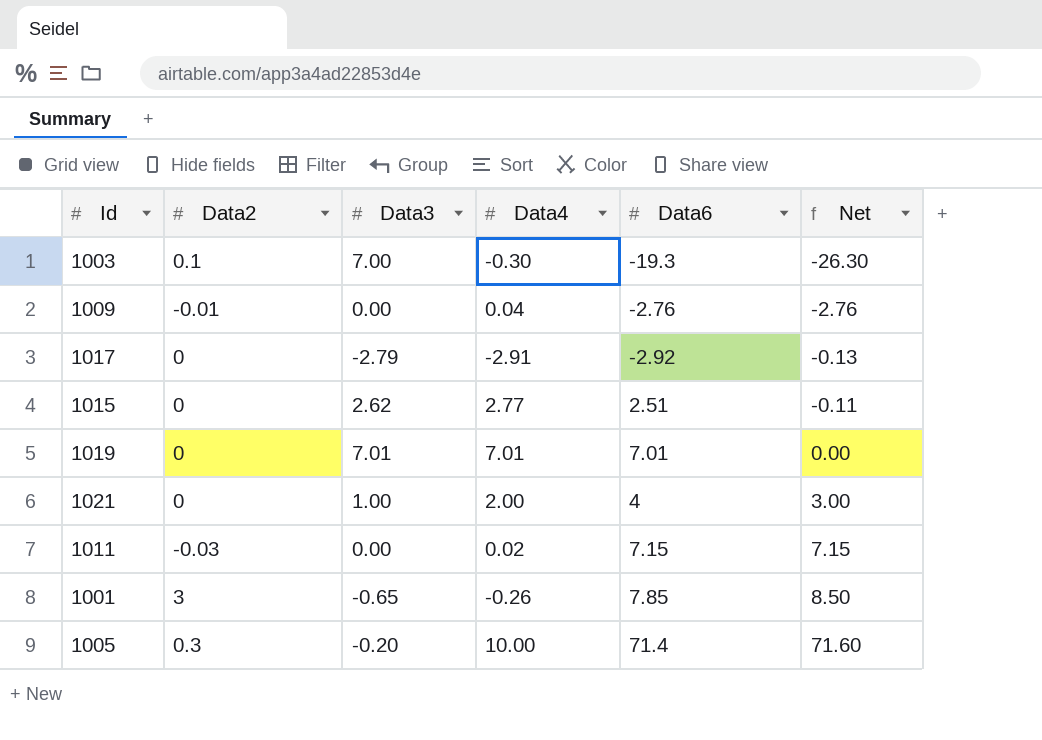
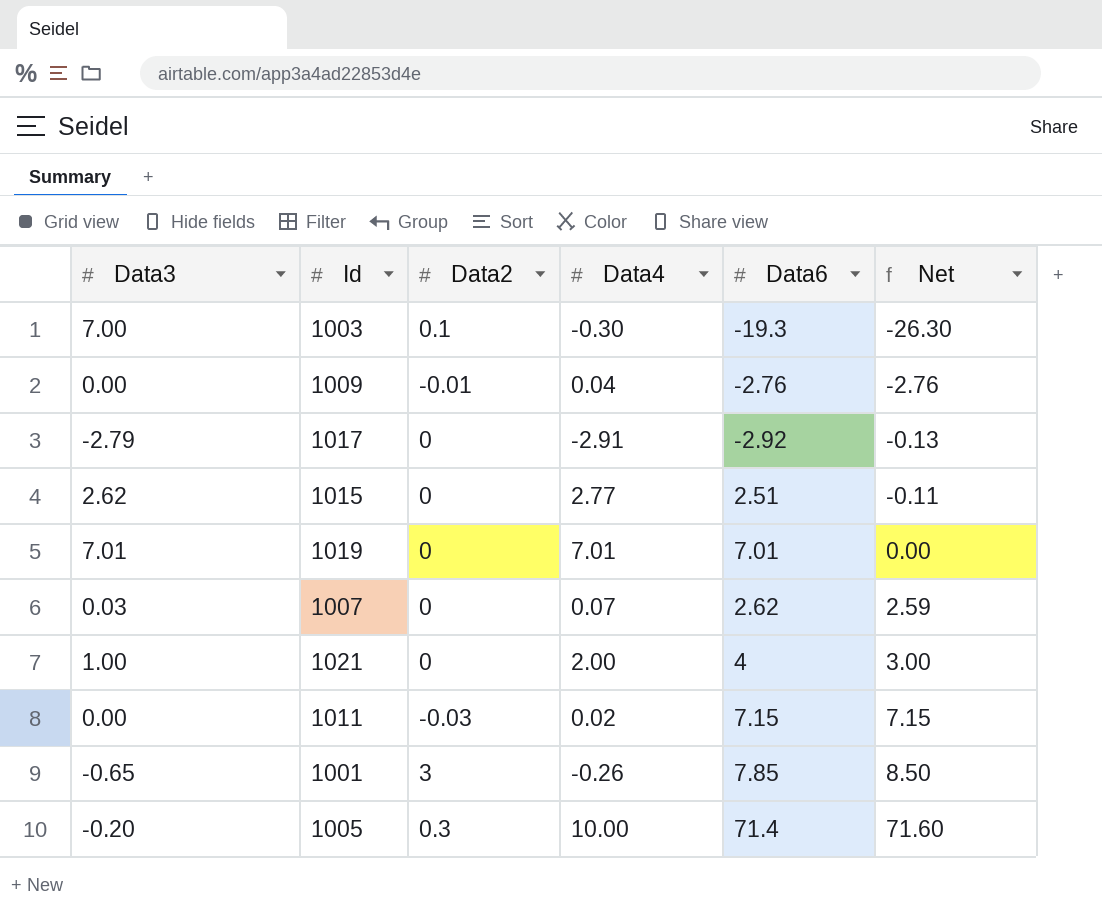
column Data3 | position: 3 -> 1
row 1007: none -> 0.03 | 0 | 0.07 | 2.62 | 2.59

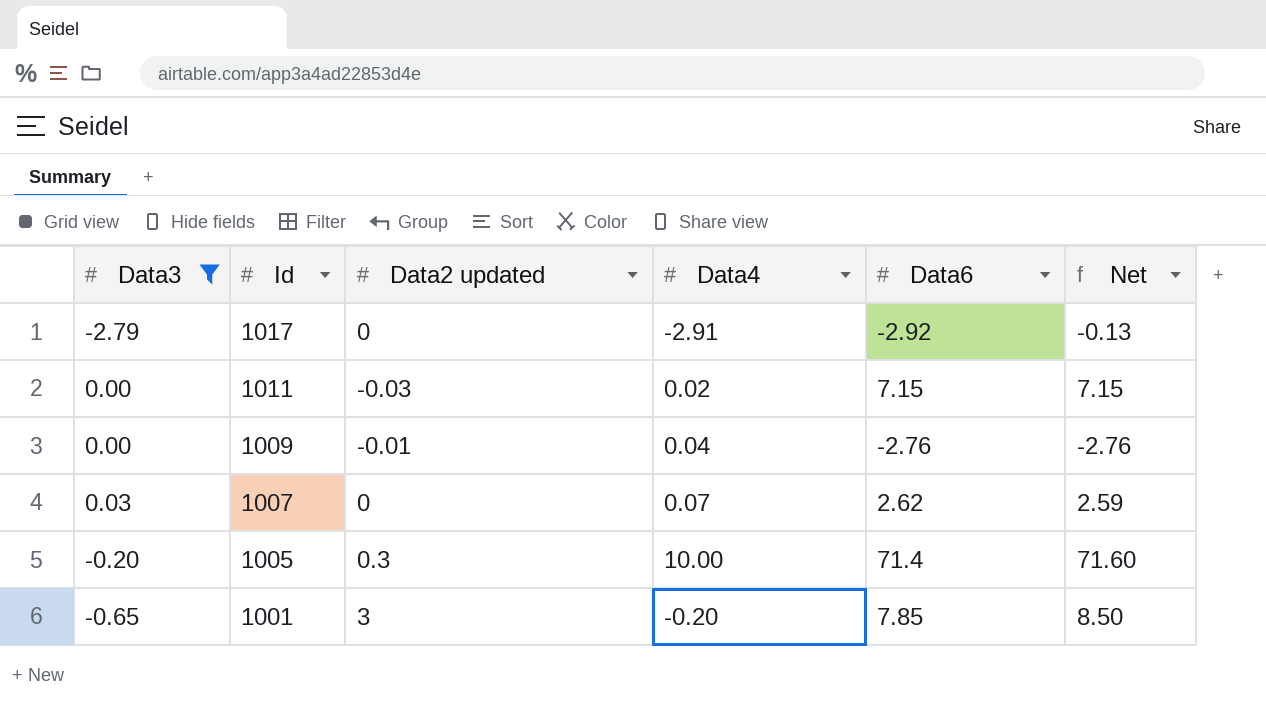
filter: none -> Data3 <= 0.03
row order: Net ascending -> Id descending
column name: Data2 -> Data2 updated
1001 | Data4: -0.26 -> -0.20

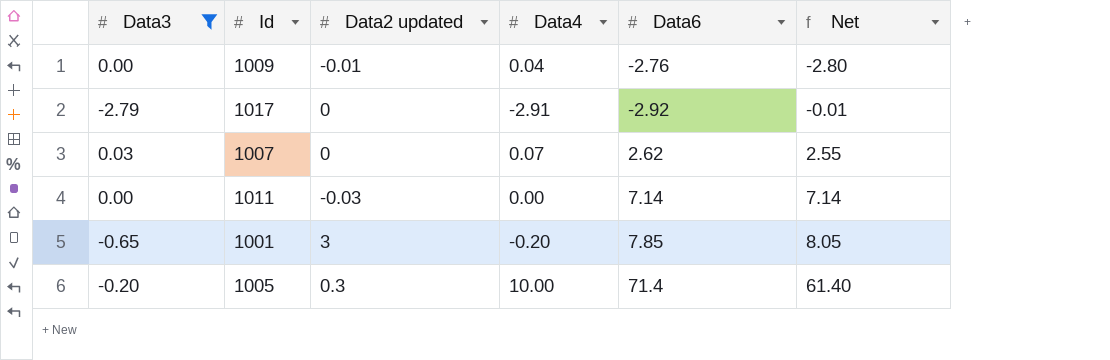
row order: Id descending -> Net ascending
column Net | formula: [Data6] - [Data3] -> [Data6] - [Data4]
1011 | Data4: 0.02 -> 0.00
1011 | Data6: 7.15 -> 7.14

